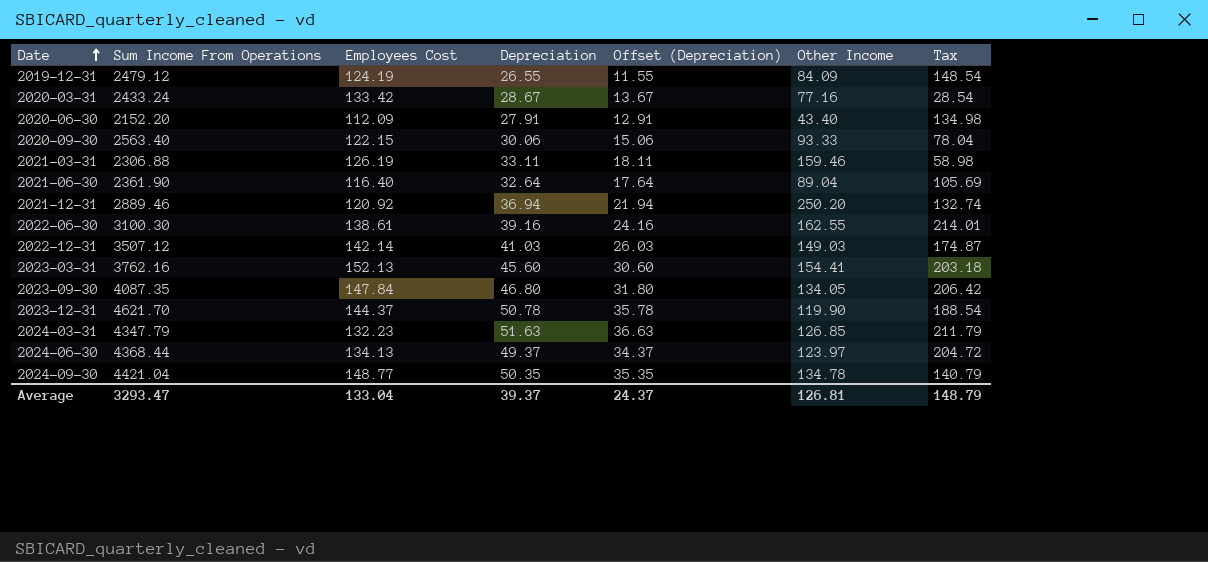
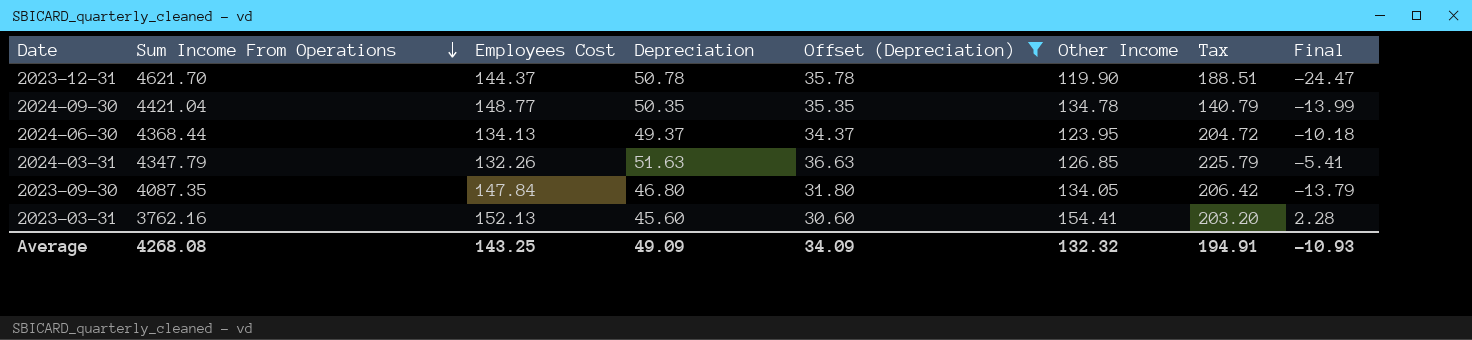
filter: none -> Offset (Depreciation) >= 30.60
row order: Date ascending -> Sum Income From Operations descending
column Final | formula: none -> [Other Income] - [Employees Cost]
2023-12-31 | Tax: 188.54 -> 188.51
2024-06-30 | Other Income: 123.97 -> 123.95
2024-03-31 | Employees Cost: 132.23 -> 132.26
2024-03-31 | Tax: 211.79 -> 225.79
2023-03-31 | Tax: 203.18 -> 203.20
Average | Sum Income From Operations: 3293.47 -> 4268.08
Average | Employees Cost: 133.04 -> 143.25
Average | Depreciation: 39.37 -> 49.09
Average | Offset (Depreciation): 24.37 -> 34.09
Average | Other Income: 126.81 -> 132.32
Average | Tax: 148.79 -> 194.91

